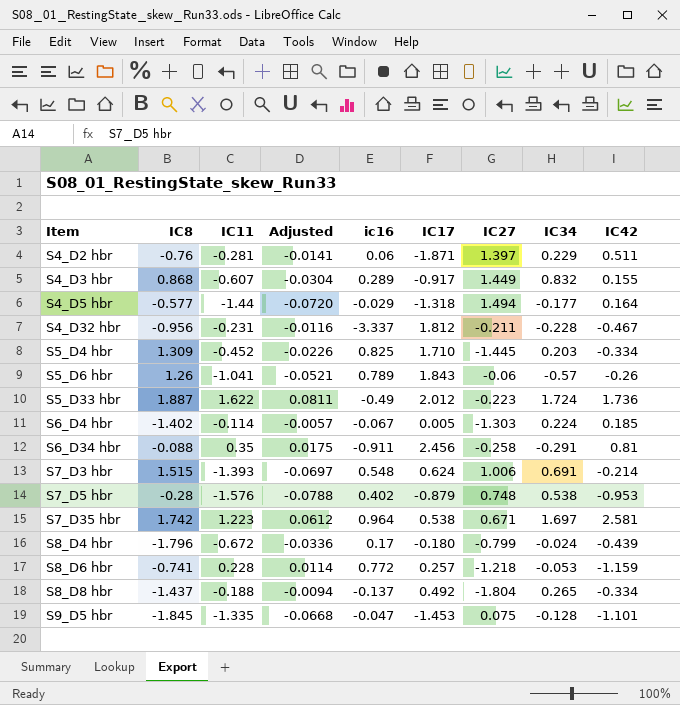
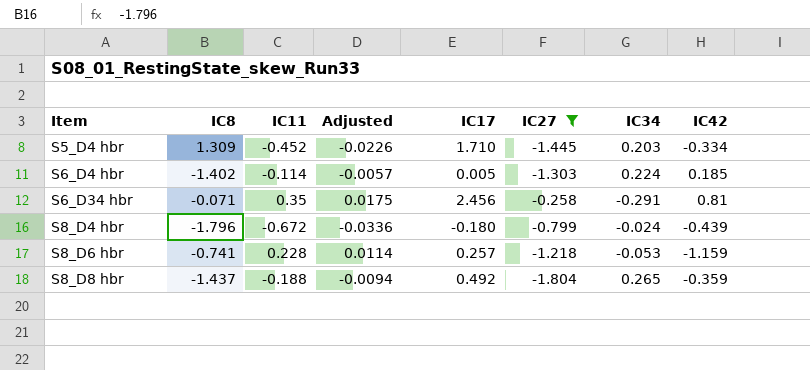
filter: none -> IC27 <= -0.258
column ic16 | position: 5 -> none
S6_D34 hbr | IC8: -0.088 -> -0.071
S8_D8 hbr | IC42: -0.334 -> -0.359

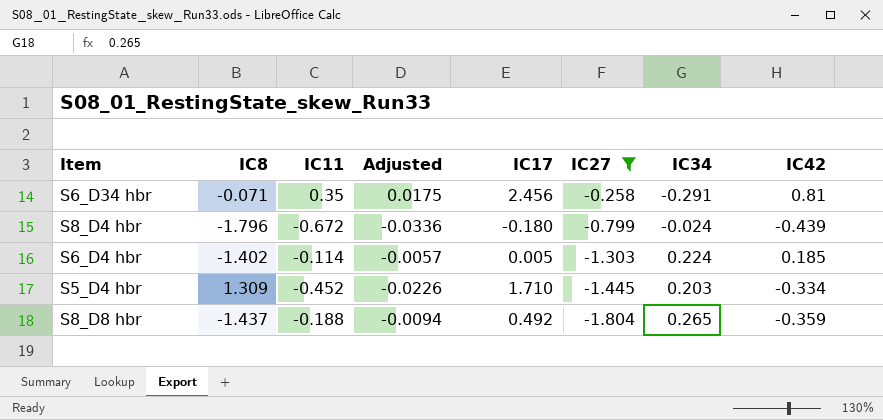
row order: Item ascending -> IC27 descending
row S8_D6 hbr: -0.741 | 0.228 | 0.0114 | 0.257 | -1.218 | -0.053 | -1.159 -> none

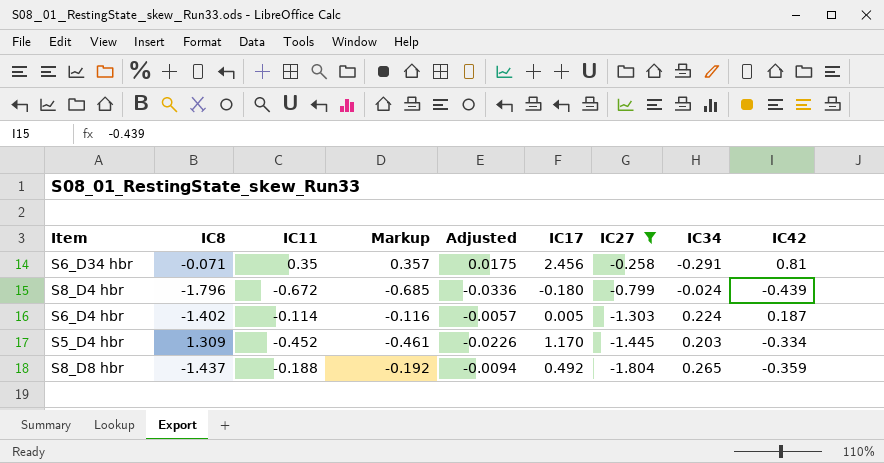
column Markup | formula: none -> [IC11] * 1.02
S6_D4 hbr | IC42: 0.185 -> 0.187
S5_D4 hbr | IC17: 1.710 -> 1.170

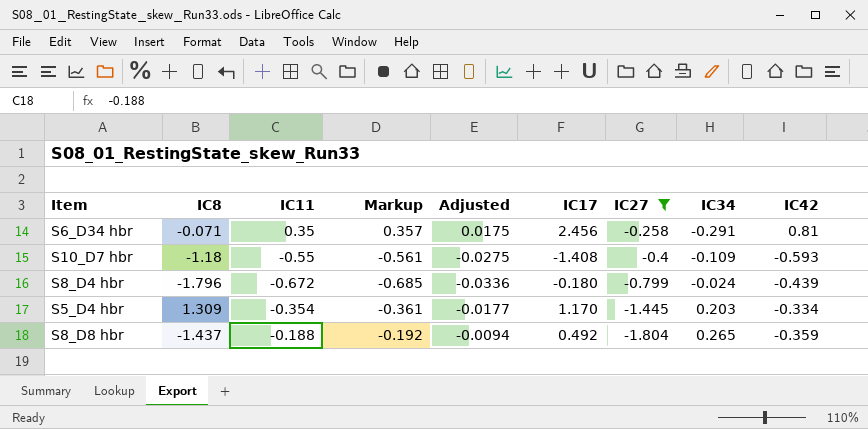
row S6_D4 hbr: -1.402 | -0.114 | -0.116 | -0.0057 | 0.005 | -1.303 | 0.224 | 0.187 -> none
row S10_D7 hbr: none -> -1.18 | -0.55 | -0.561 | -0.0275 | -1.408 | -0.4 | -0.109 | -0.593
S5_D4 hbr | IC11: -0.452 -> -0.354
S5_D4 hbr | Markup: -0.461 -> -0.361
S5_D4 hbr | Adjusted: -0.0226 -> -0.0177

